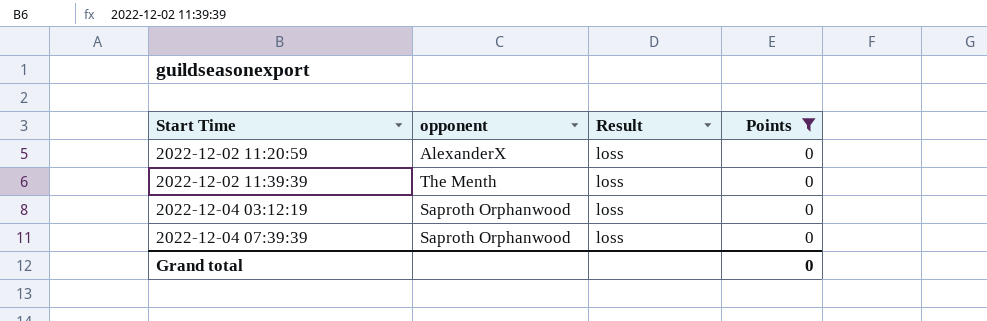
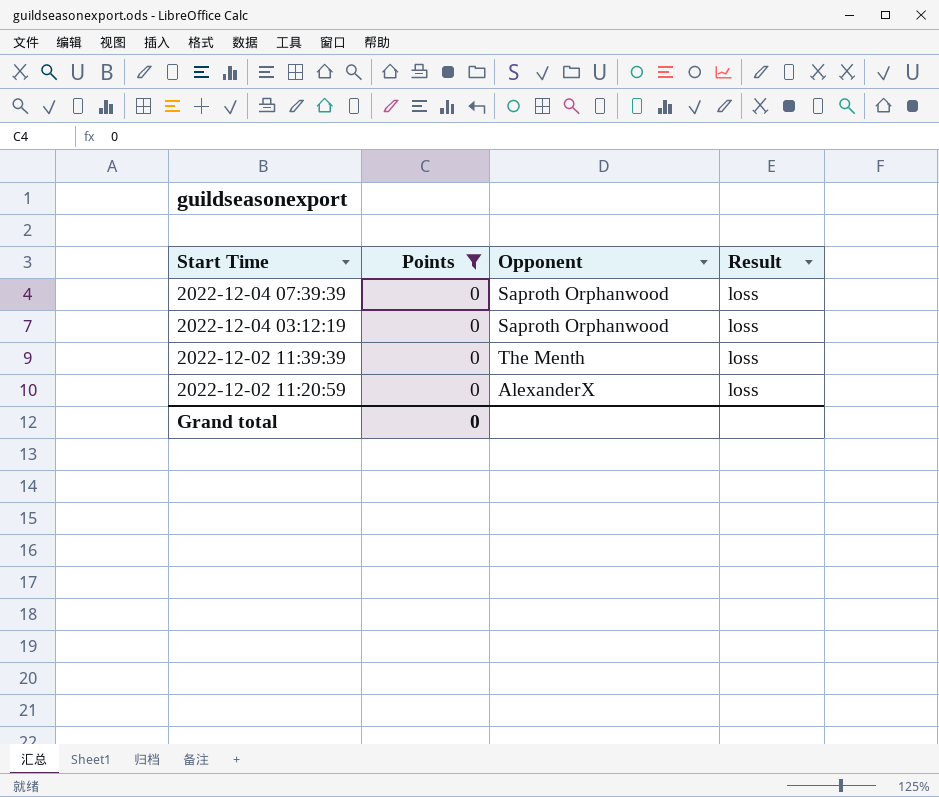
row order: Start Time ascending -> Start Time descending
column Points | position: 4 -> 2
column name: opponent -> Opponent

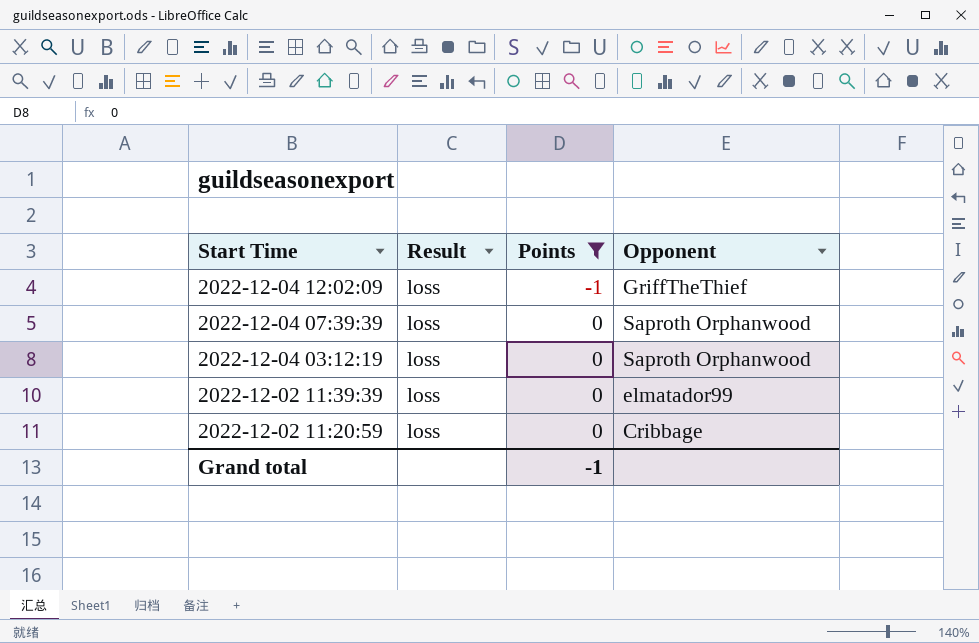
column Result | position: 4 -> 2
row 2022-12-04 12:02:09: none -> loss | -1 | GriffTheThief
2022-12-02 11:39:39 | Opponent: The Menth -> elmatador99
2022-12-02 11:20:59 | Opponent: AlexanderX -> Cribbage
Grand total | Points: 0 -> -1

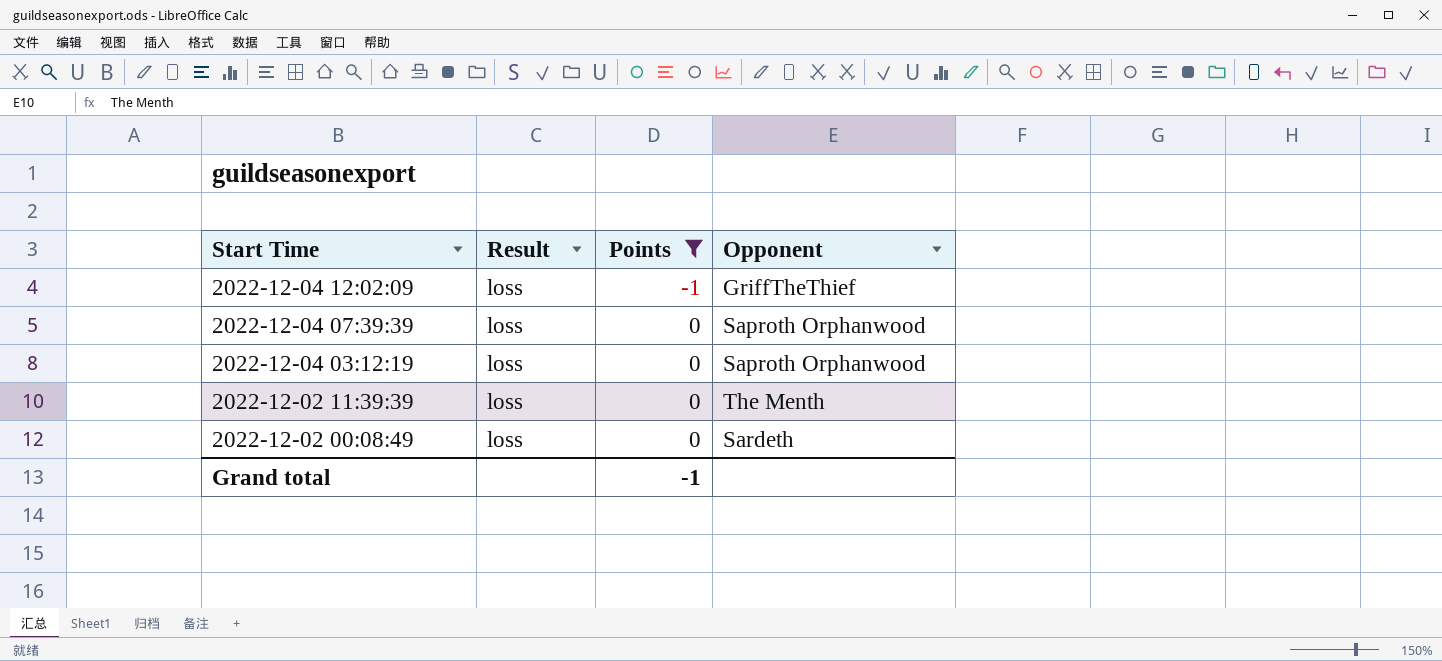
row 2022-12-02 11:20:59: loss | 0 | Cribbage -> none
2022-12-02 11:39:39 | Opponent: elmatador99 -> The Menth
row 2022-12-02 00:08:49: none -> loss | 0 | Sardeth

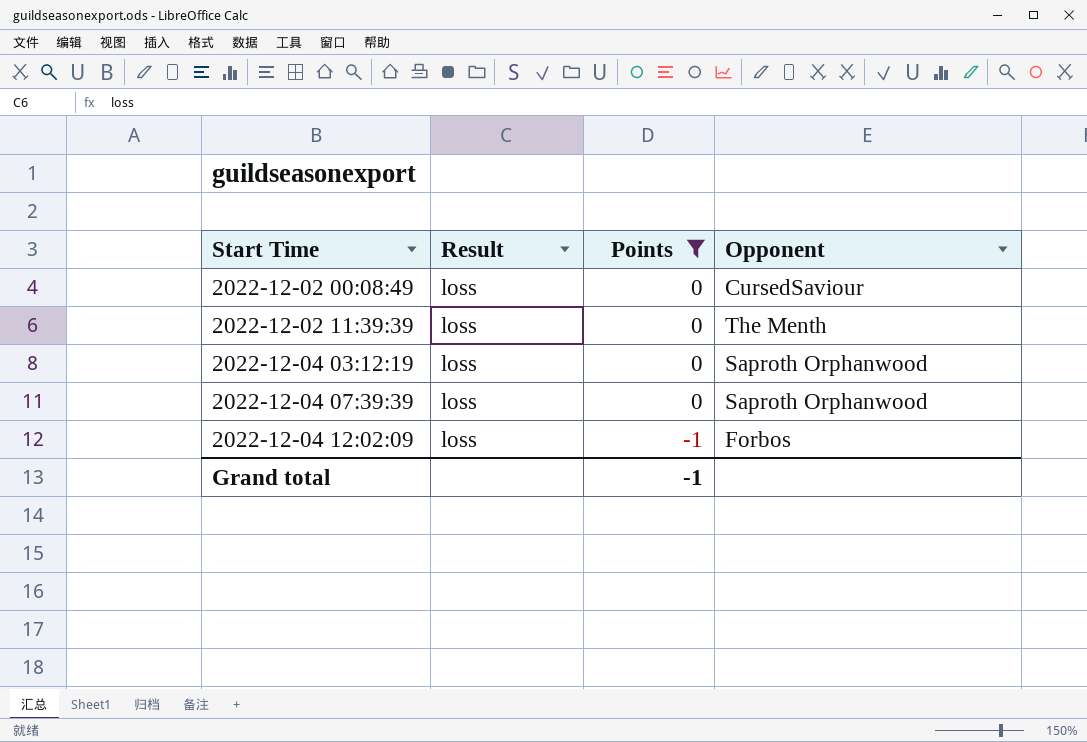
row order: Start Time descending -> Start Time ascending
2022-12-02 00:08:49 | Opponent: Sardeth -> CursedSaviour
2022-12-04 12:02:09 | Opponent: GriffTheThief -> Forbos

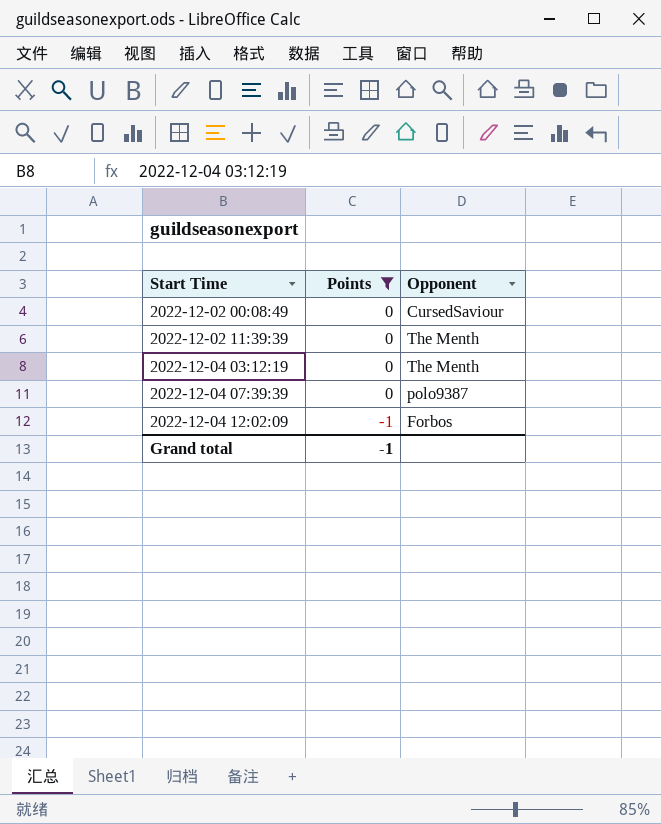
column Result | position: 2 -> none
2022-12-04 03:12:19 | Opponent: Saproth Orphanwood -> The Menth
2022-12-04 07:39:39 | Opponent: Saproth Orphanwood -> polo9387

